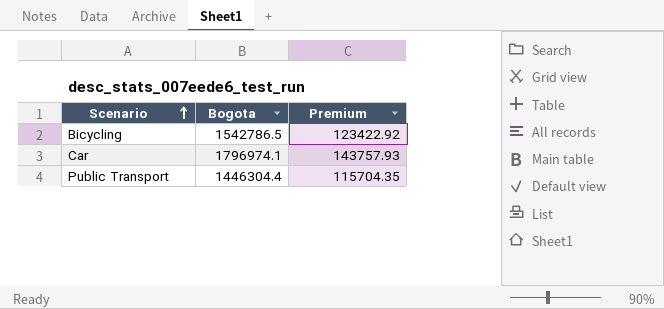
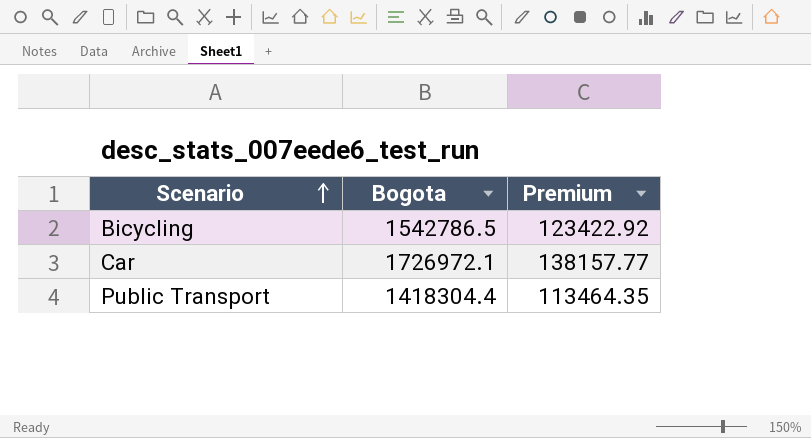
Car | Bogota: 1796974.1 -> 1726972.1
Car | Premium: 143757.93 -> 138157.77
Public Transport | Bogota: 1446304.4 -> 1418304.4
Public Transport | Premium: 115704.35 -> 113464.35

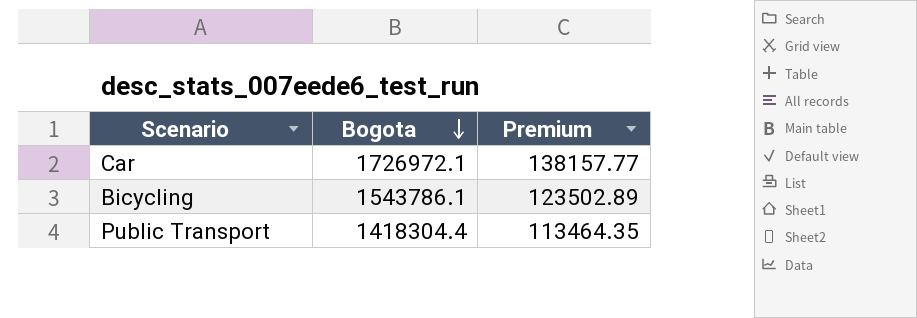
row order: Scenario ascending -> Bogota descending
Bicycling | Bogota: 1542786.5 -> 1543786.1
Bicycling | Premium: 123422.92 -> 123502.89

